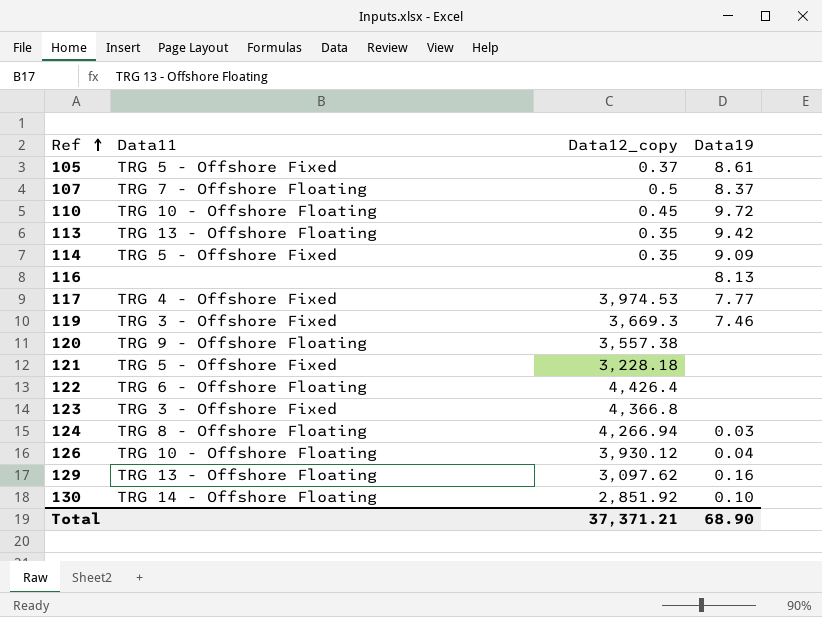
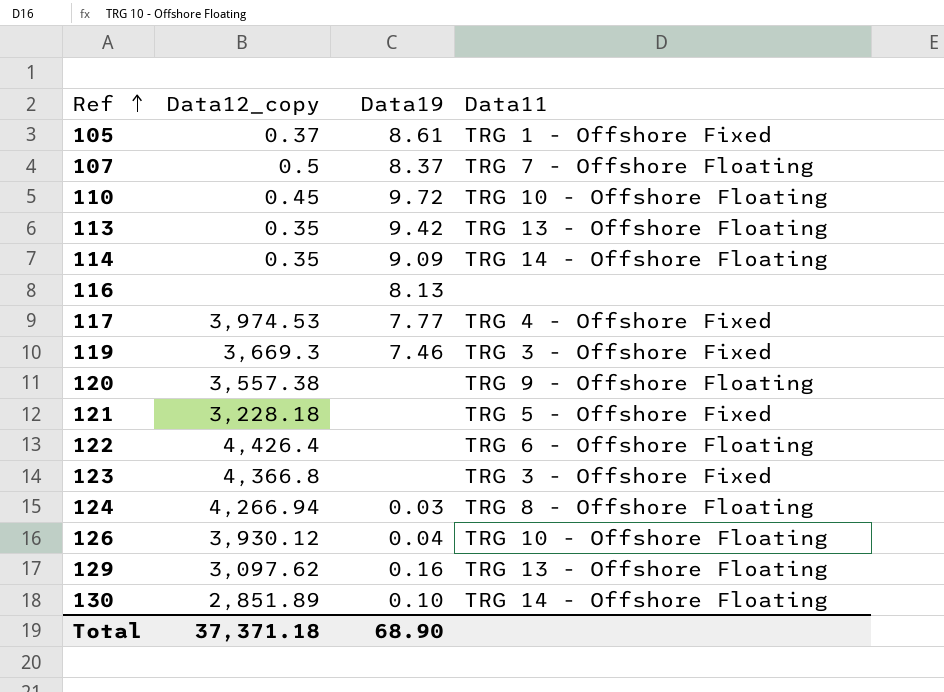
column Data11 | position: 2 -> 4
105 | Data11: TRG 5 - Offshore Fixed -> TRG 1 - Offshore Fixed
114 | Data11: TRG 5 - Offshore Fixed -> TRG 14 - Offshore Floating
130 | Data12_copy: 2,851.92 -> 2,851.89
Total | Data12_copy: 37,371.21 -> 37,371.18

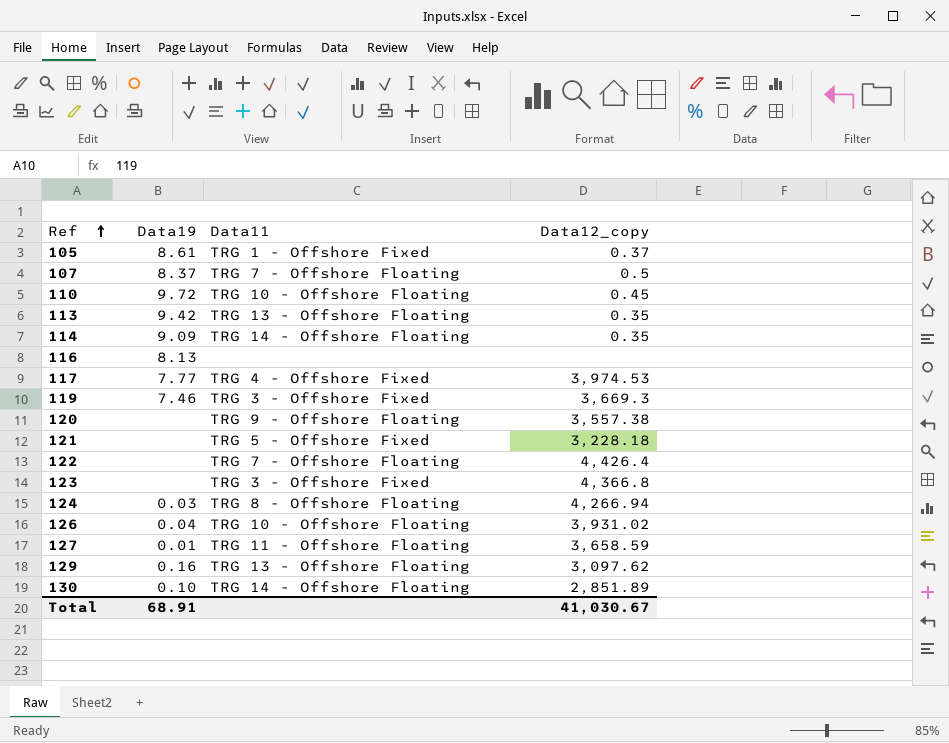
column Data12_copy | position: 2 -> 4
122 | Data11: TRG 6 - Offshore Floating -> TRG 7 - Offshore Floating
126 | Data12_copy: 3,930.12 -> 3,931.02
row 127: none -> 0.01 | TRG 11 - Offshore Floating | 3,658.59
Total | Data19: 68.90 -> 68.91
Total | Data12_copy: 37,371.18 -> 41,030.67

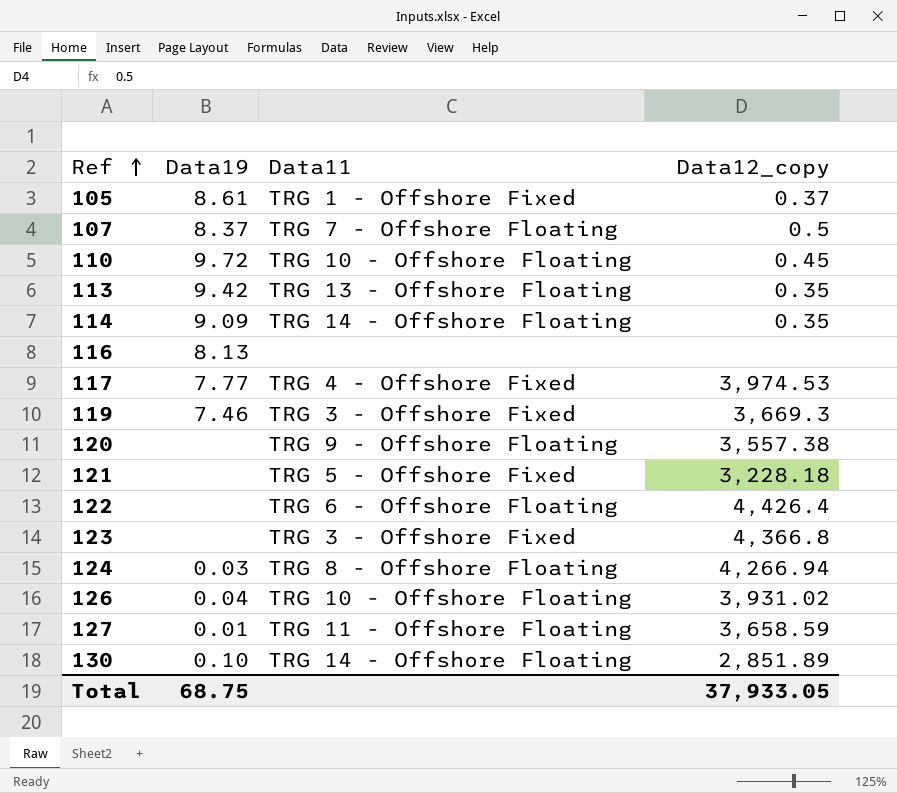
row 129: 0.16 | TRG 13 - Offshore Floating | 3,097.62 -> none
122 | Data11: TRG 7 - Offshore Floating -> TRG 6 - Offshore Floating
Total | Data19: 68.91 -> 68.75
Total | Data12_copy: 41,030.67 -> 37,933.05

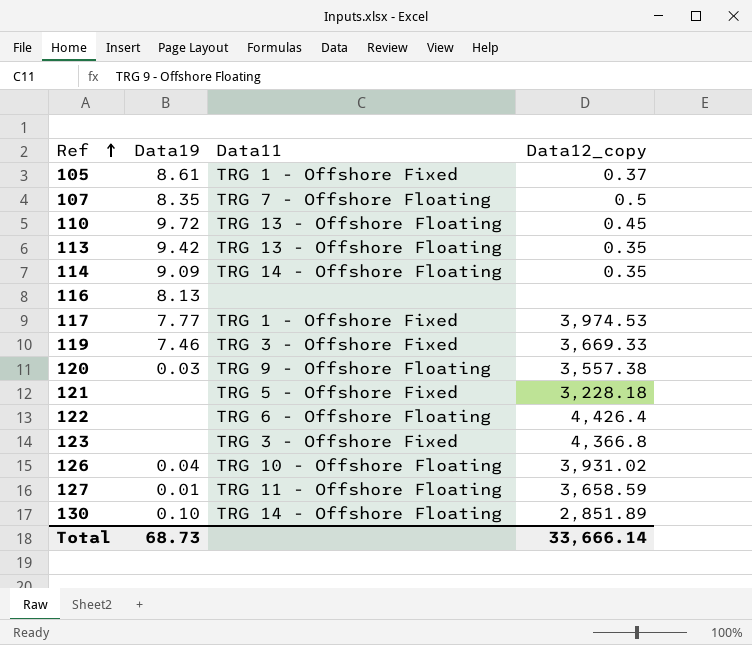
row 124: 0.03 | TRG 8 - Offshore Floating | 4,266.94 -> none
107 | Data19: 8.37 -> 8.35
110 | Data11: TRG 10 - Offshore Floating -> TRG 13 - Offshore Floating
117 | Data11: TRG 4 - Offshore Fixed -> TRG 1 - Offshore Fixed
119 | Data12_copy: 3,669.3 -> 3,669.33
120 | Data19: none -> 0.03
Total | Data19: 68.75 -> 68.73
Total | Data12_copy: 37,933.05 -> 33,666.14

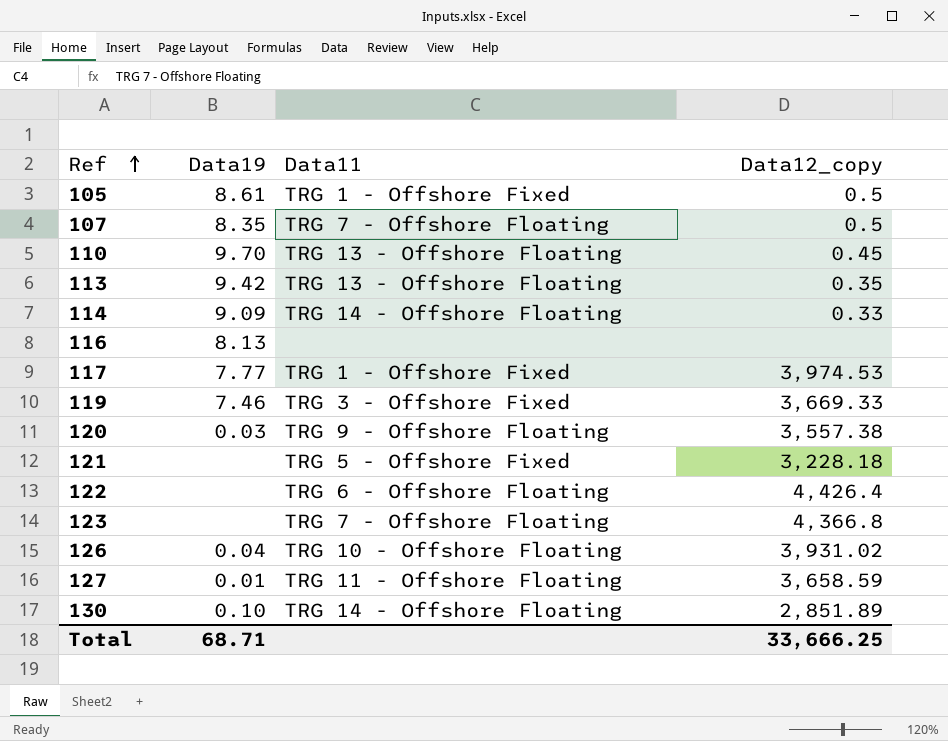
105 | Data12_copy: 0.37 -> 0.5
110 | Data19: 9.72 -> 9.70
114 | Data12_copy: 0.35 -> 0.33
123 | Data11: TRG 3 - Offshore Fixed -> TRG 7 - Offshore Floating
Total | Data19: 68.73 -> 68.71
Total | Data12_copy: 33,666.14 -> 33,666.25

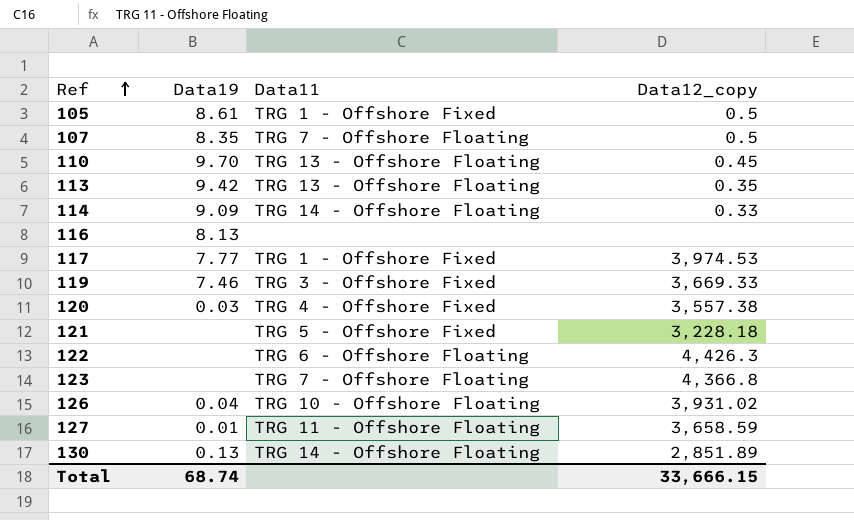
120 | Data11: TRG 9 - Offshore Floating -> TRG 4 - Offshore Fixed
122 | Data12_copy: 4,426.4 -> 4,426.3
130 | Data19: 0.10 -> 0.13
Total | Data19: 68.71 -> 68.74
Total | Data12_copy: 33,666.25 -> 33,666.15

